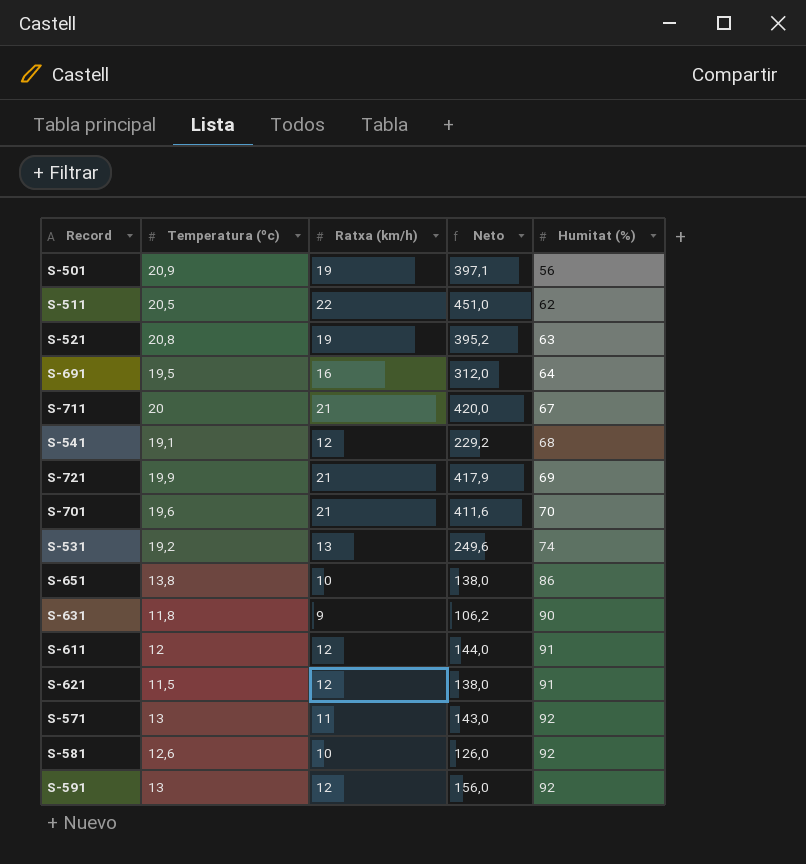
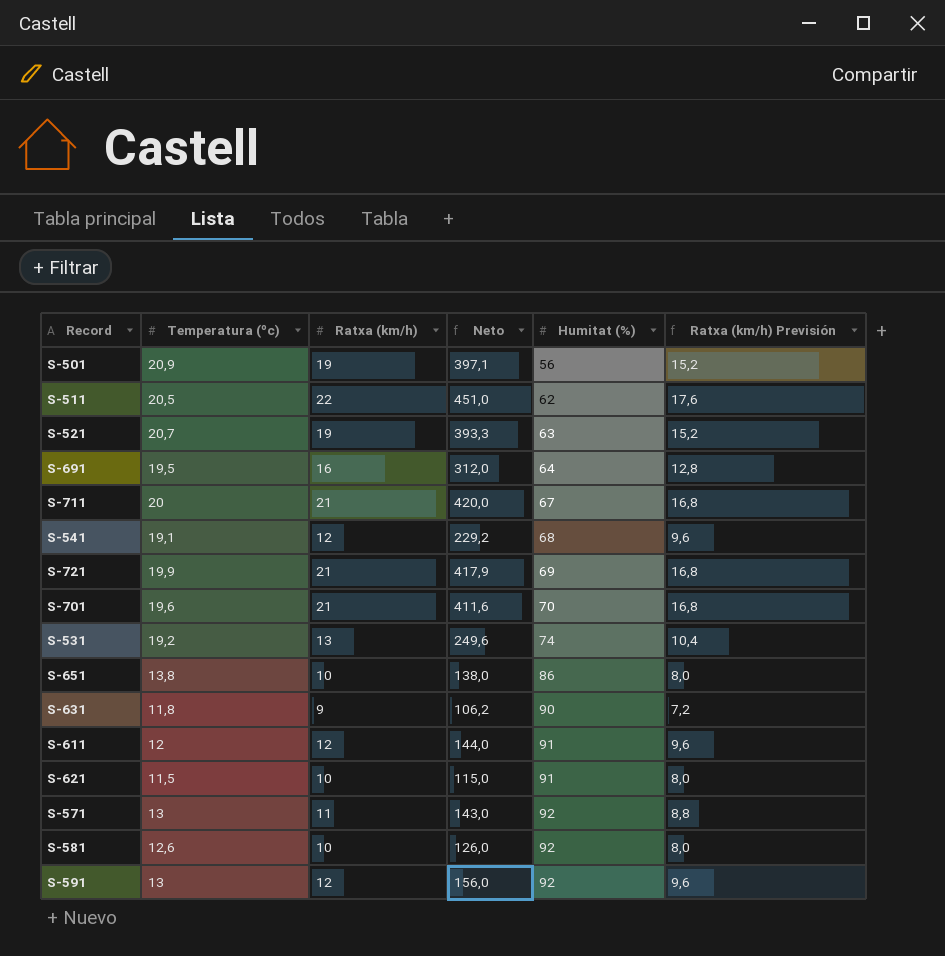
column Ratxa (km/h) Previsión | formula: none -> [Ratxa (km/h)] * 0,8
S-521 | Temperatura (ºc): 20,8 -> 20,7
S-521 | Neto: 395,2 -> 393,3
S-621 | Ratxa (km/h): 12 -> 10
S-621 | Neto: 138,0 -> 115,0

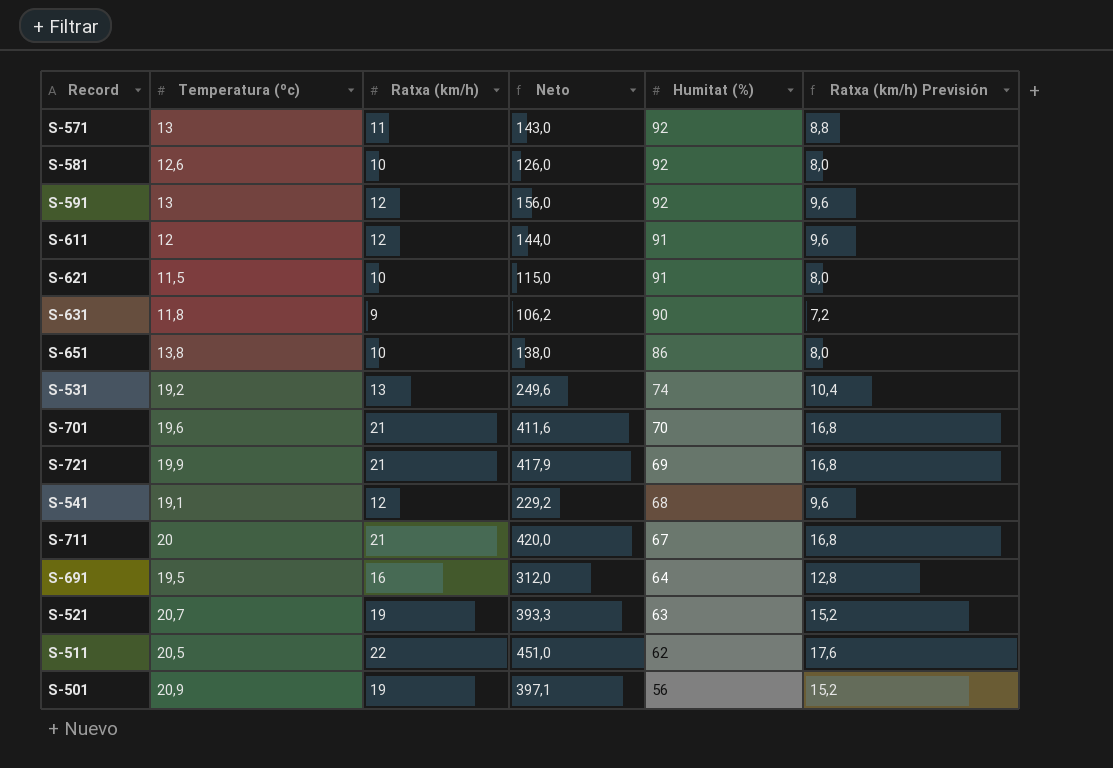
row order: Humitat (%) ascending -> Humitat (%) descending

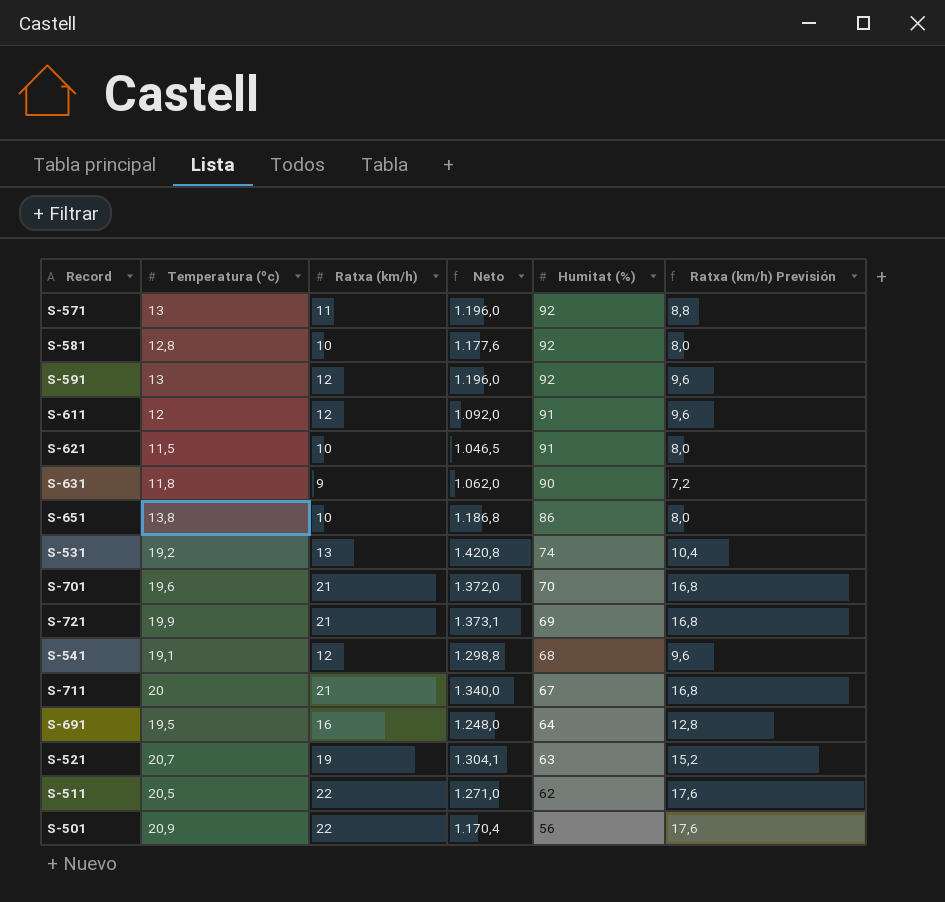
column Neto | formula: [Temperatura (ºc)] * [Ratxa (km/h)] -> [Temperatura (ºc)] * [Humitat (%)]
S-581 | Temperatura (ºc): 12,6 -> 12,8
S-501 | Ratxa (km/h): 19 -> 22
S-501 | Ratxa (km/h) Previsión: 15,2 -> 17,6

